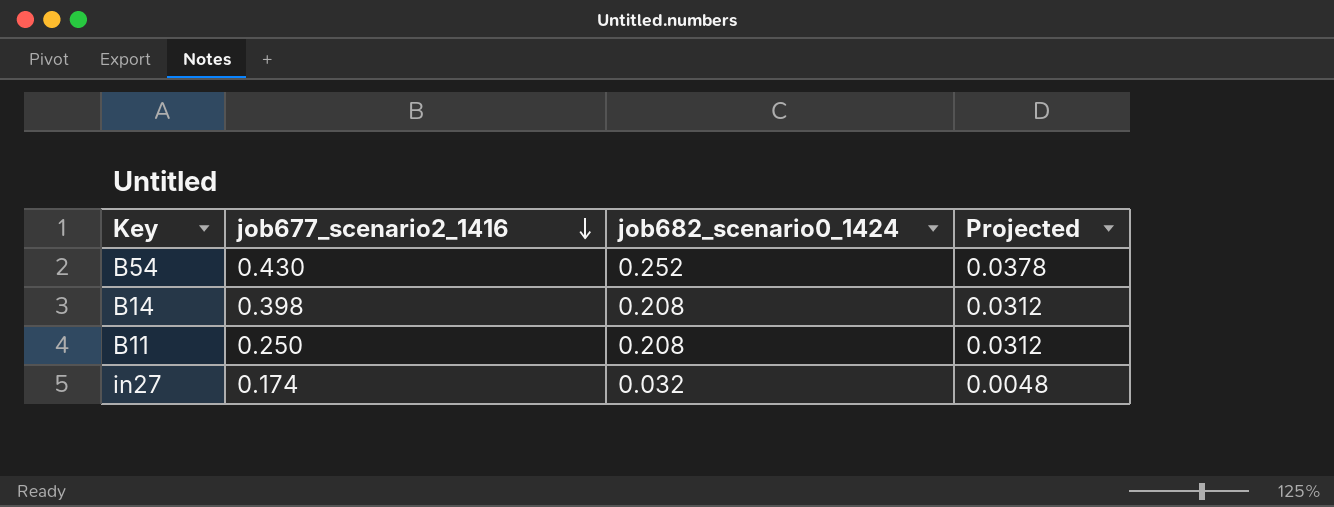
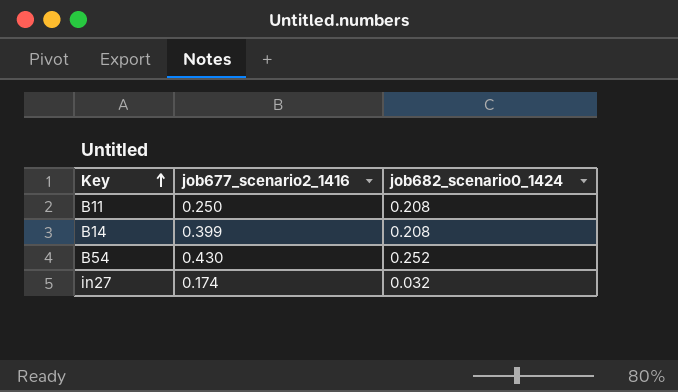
row order: job677_scenario2_1416 descending -> Key ascending
column Projected | formula: [job682_scenario0_1424] * 0.15 -> none
B14 | job677_scenario2_1416: 0.398 -> 0.399

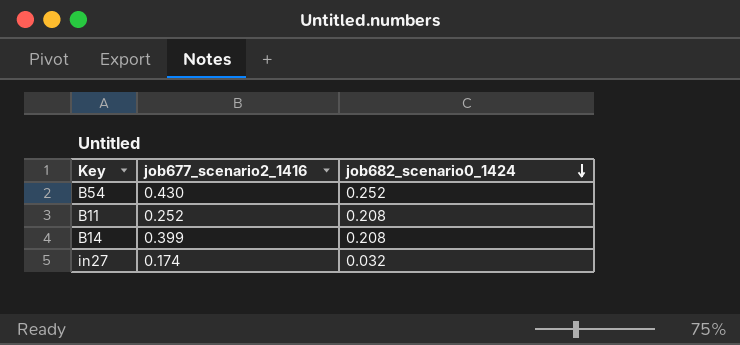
row order: Key ascending -> job682_scenario0_1424 descending
B11 | job677_scenario2_1416: 0.250 -> 0.252

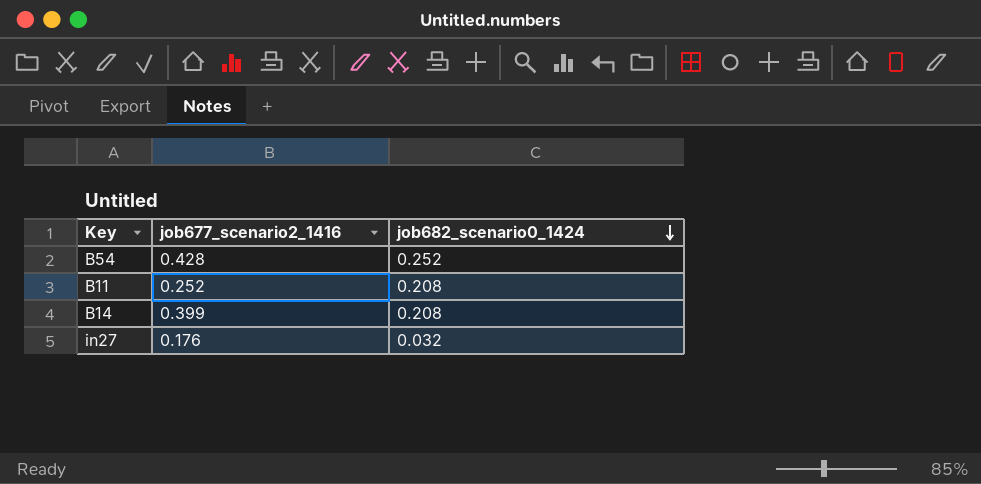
B54 | job677_scenario2_1416: 0.430 -> 0.428
in27 | job677_scenario2_1416: 0.174 -> 0.176

